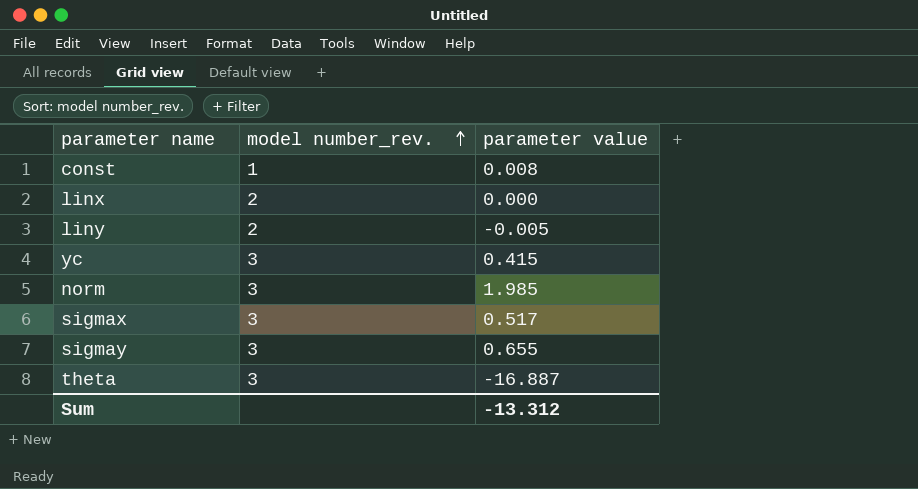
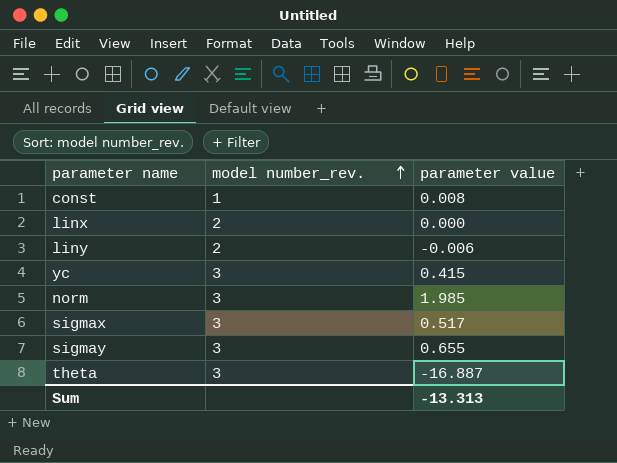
liny | parameter value: -0.005 -> -0.006
Sum | parameter value: -13.312 -> -13.313

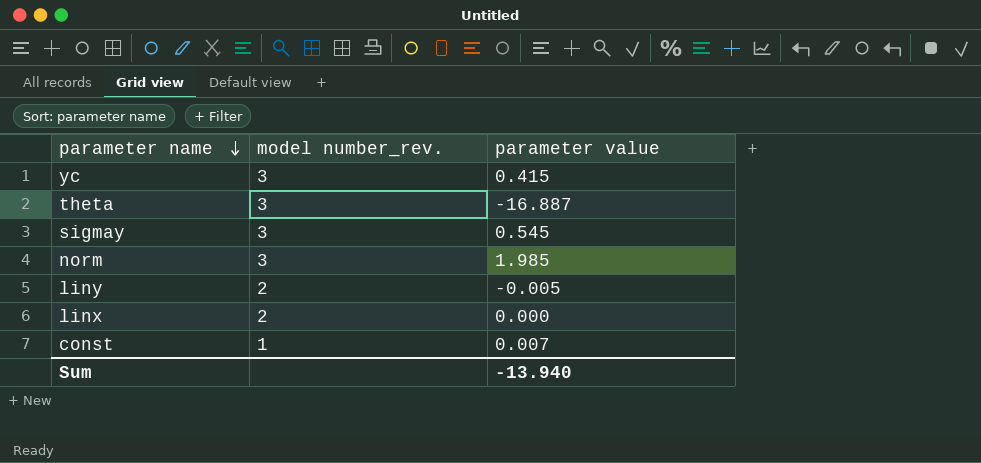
row order: model number_rev. ascending -> parameter name descending
row sigmax: 3 | 0.517 -> none
sigmay | parameter value: 0.655 -> 0.545
liny | parameter value: -0.006 -> -0.005
const | parameter value: 0.008 -> 0.007
Sum | parameter value: -13.313 -> -13.940

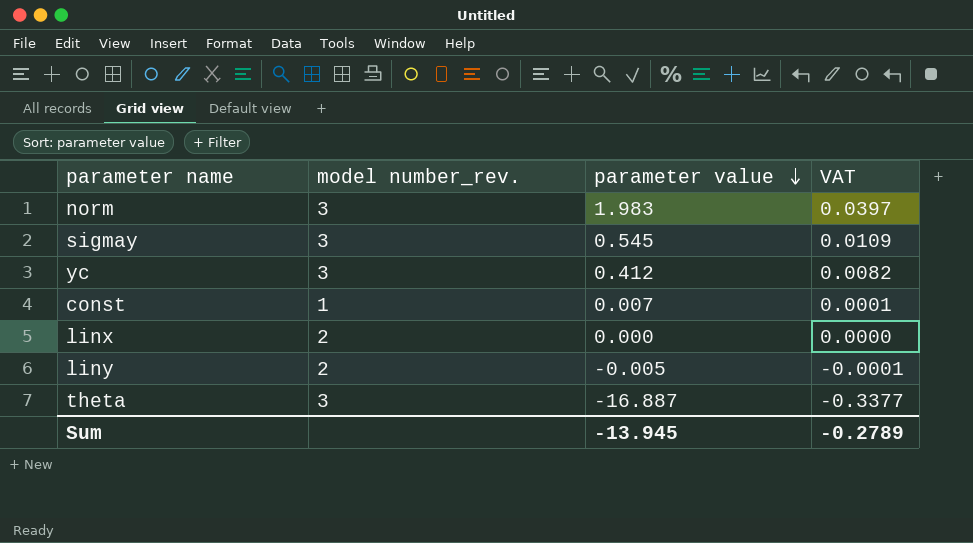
row order: parameter name descending -> parameter value descending
column VAT | formula: none -> [parameter value] * 0.02
norm | parameter value: 1.985 -> 1.983
yc | parameter value: 0.415 -> 0.412
Sum | parameter value: -13.940 -> -13.945

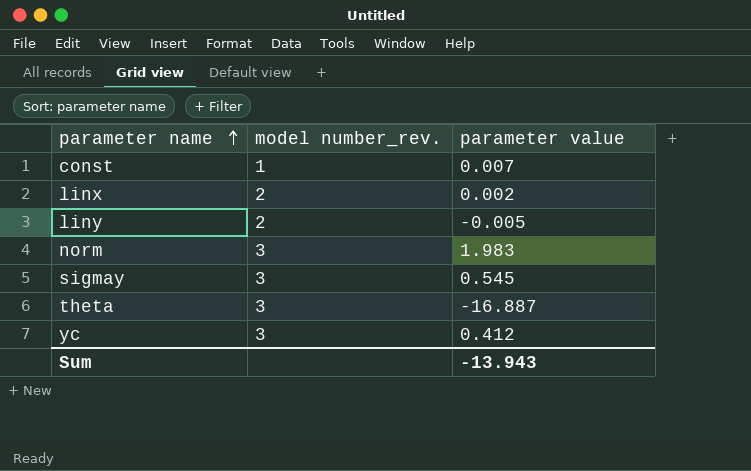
row order: parameter value descending -> parameter name ascending
column VAT | formula: [parameter value] * 0.02 -> none
linx | parameter value: 0.000 -> 0.002
Sum | parameter value: -13.945 -> -13.943

